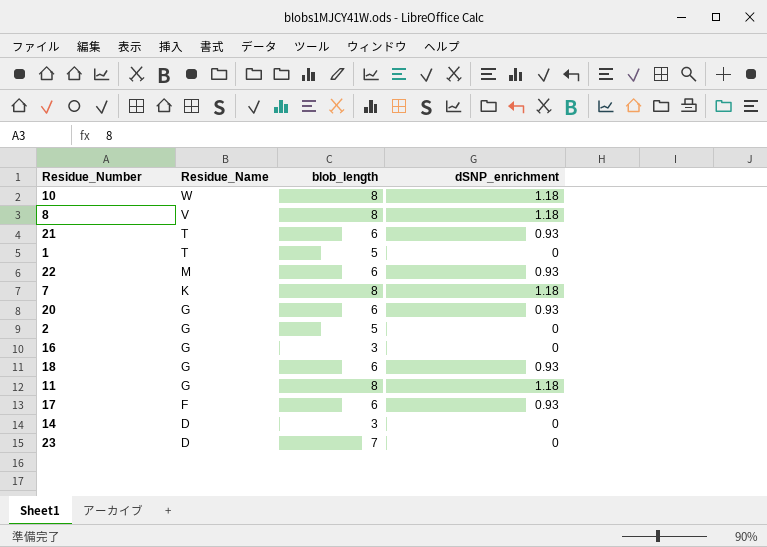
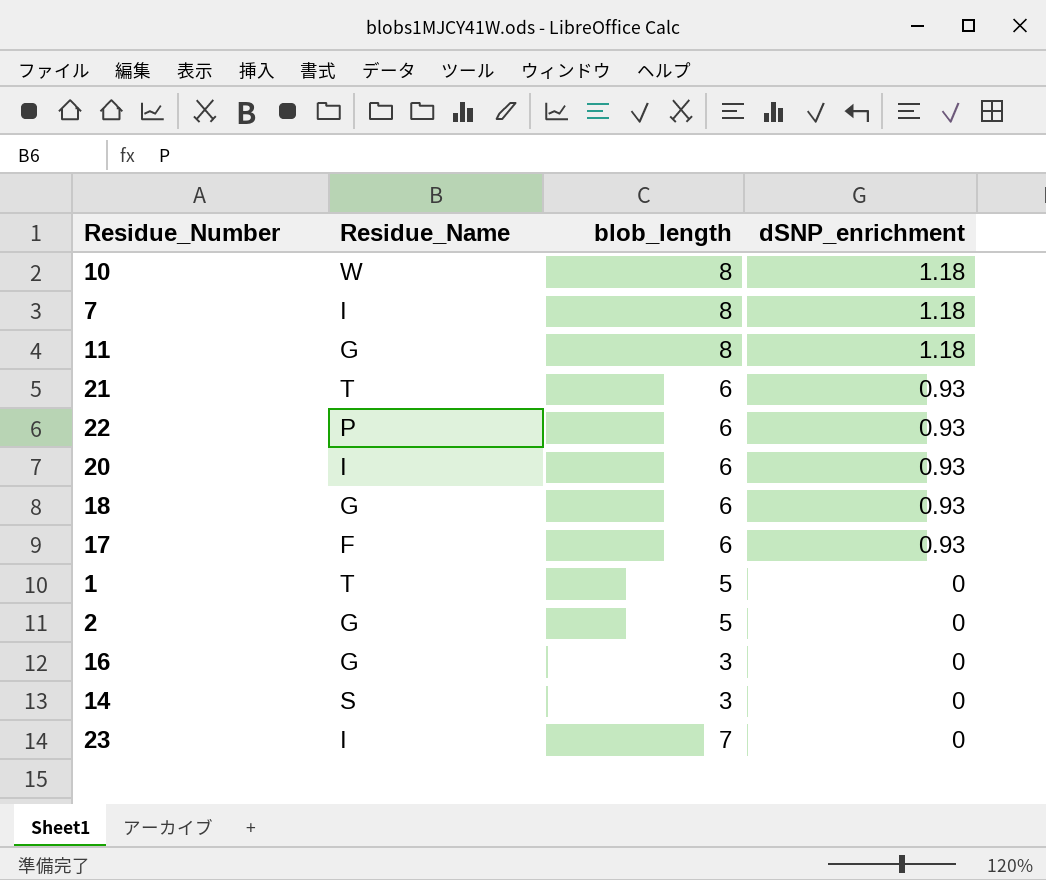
row order: Residue_Name descending -> dSNP_enrichment descending
row 8: V | 8 | 1.18 -> none
7 | Residue_Name: K -> I
22 | Residue_Name: M -> P
20 | Residue_Name: G -> I
14 | Residue_Name: D -> S
23 | Residue_Name: D -> I

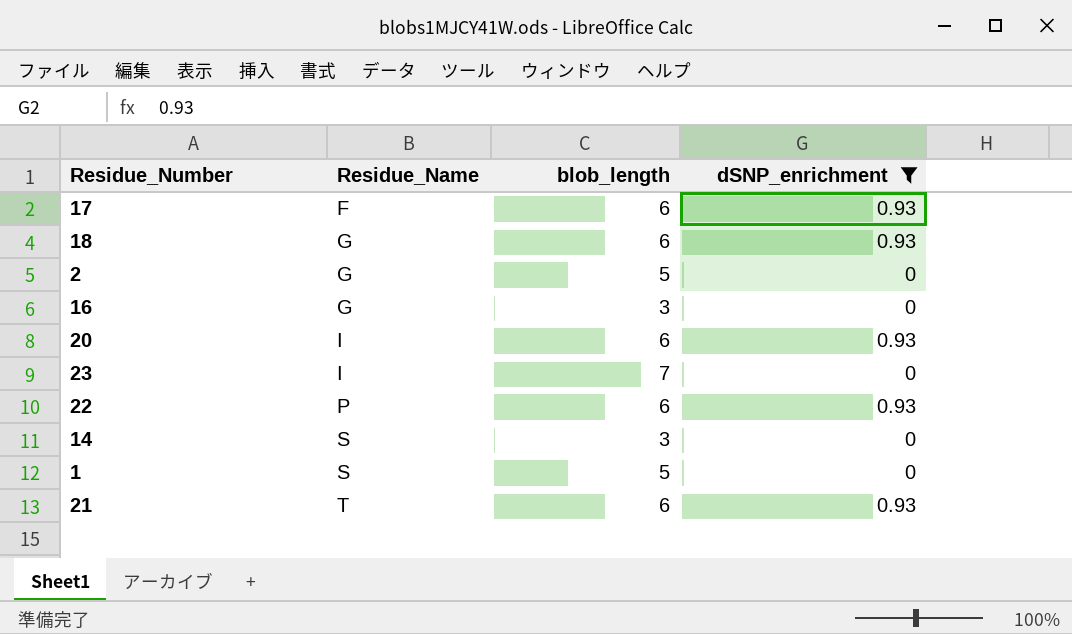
filter: none -> dSNP_enrichment != 1.18
row order: dSNP_enrichment descending -> Residue_Name ascending
1 | Residue_Name: T -> S

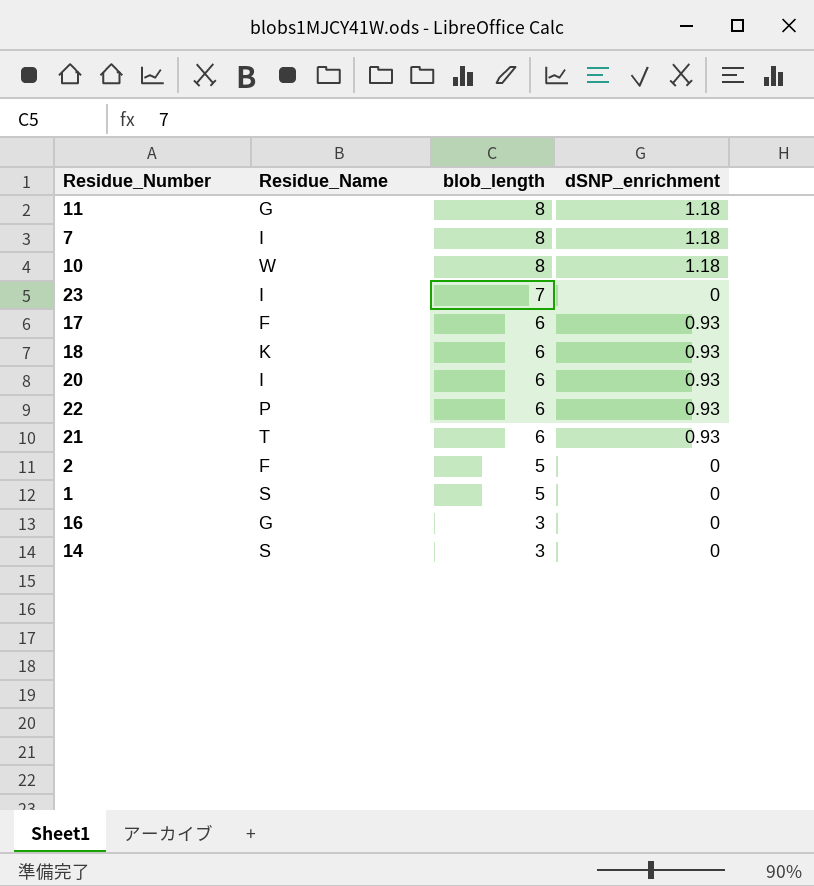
filter: dSNP_enrichment != 1.18 -> none
row order: Residue_Name ascending -> blob_length descending
18 | Residue_Name: G -> K
2 | Residue_Name: G -> F

